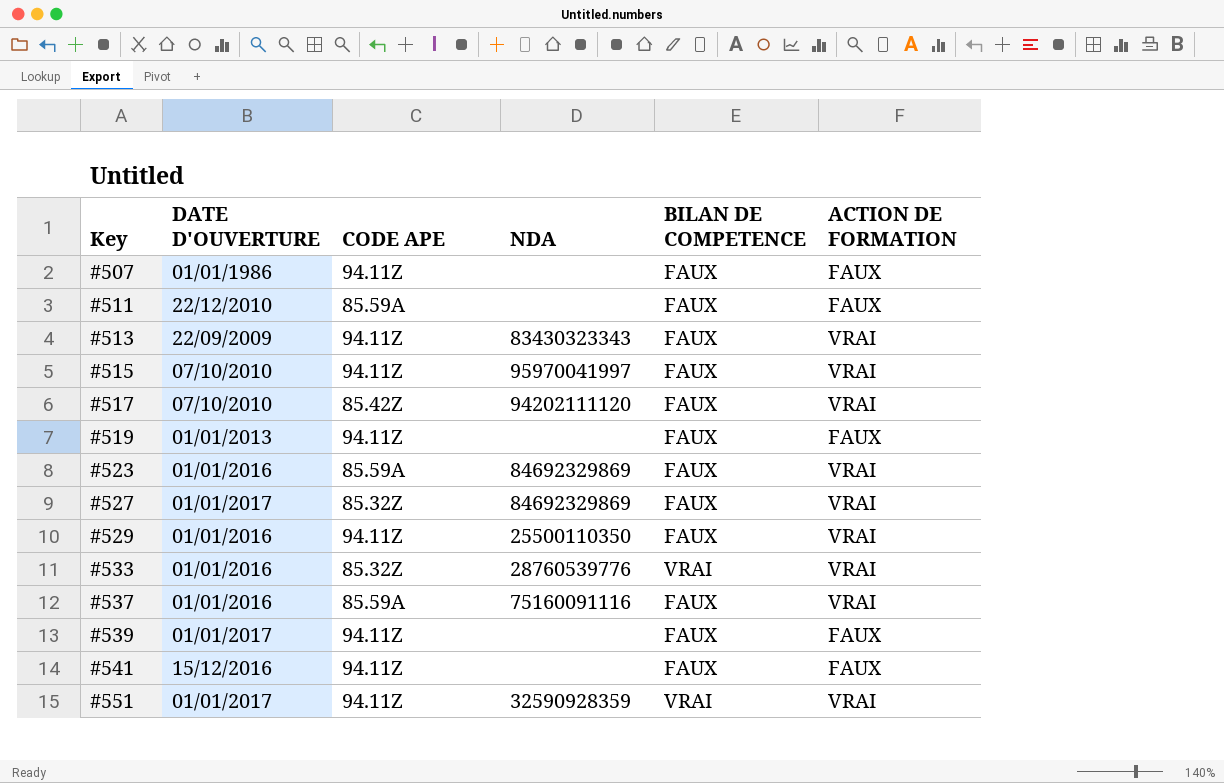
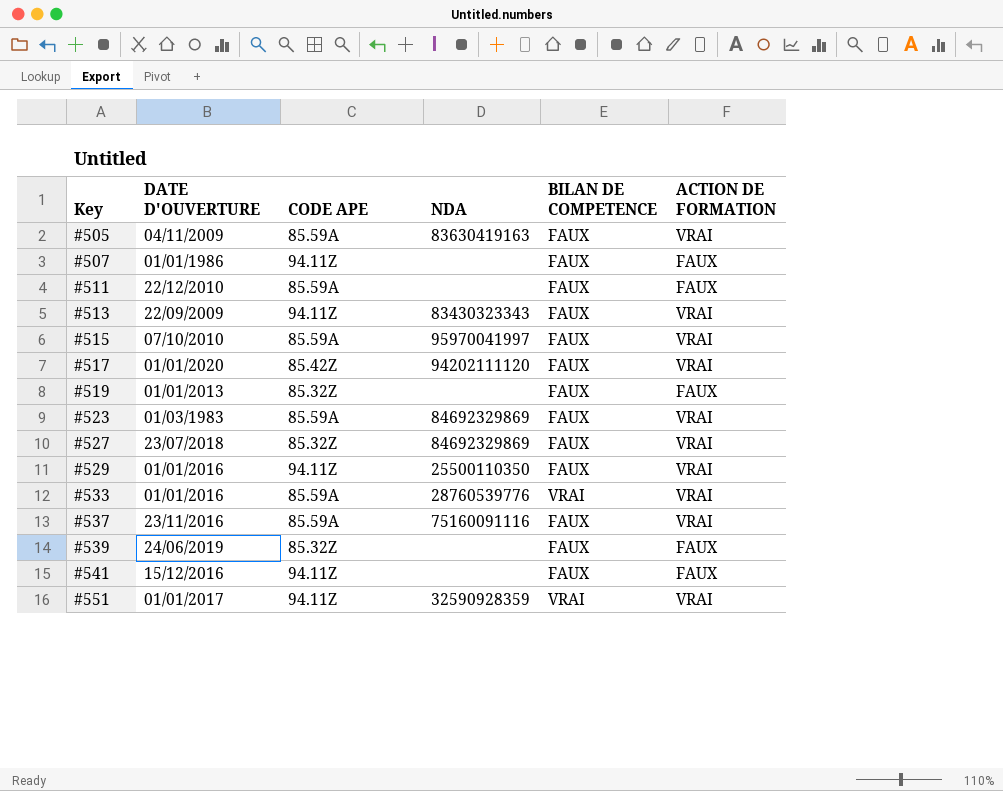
row #505: none -> 04/11/2009 | 85.59A | 83630419163 | FAUX | VRAI
#515 | CODE APE: 94.11Z -> 85.59A
#517 | DATE D'OUVERTURE: 07/10/2010 -> 01/01/2020
#519 | CODE APE: 94.11Z -> 85.32Z
#523 | DATE D'OUVERTURE: 01/01/2016 -> 01/03/1983
#527 | DATE D'OUVERTURE: 01/01/2017 -> 23/07/2018
#533 | CODE APE: 85.32Z -> 85.59A
#537 | DATE D'OUVERTURE: 01/01/2016 -> 23/11/2016
#539 | DATE D'OUVERTURE: 01/01/2017 -> 24/06/2019
#539 | CODE APE: 94.11Z -> 85.32Z

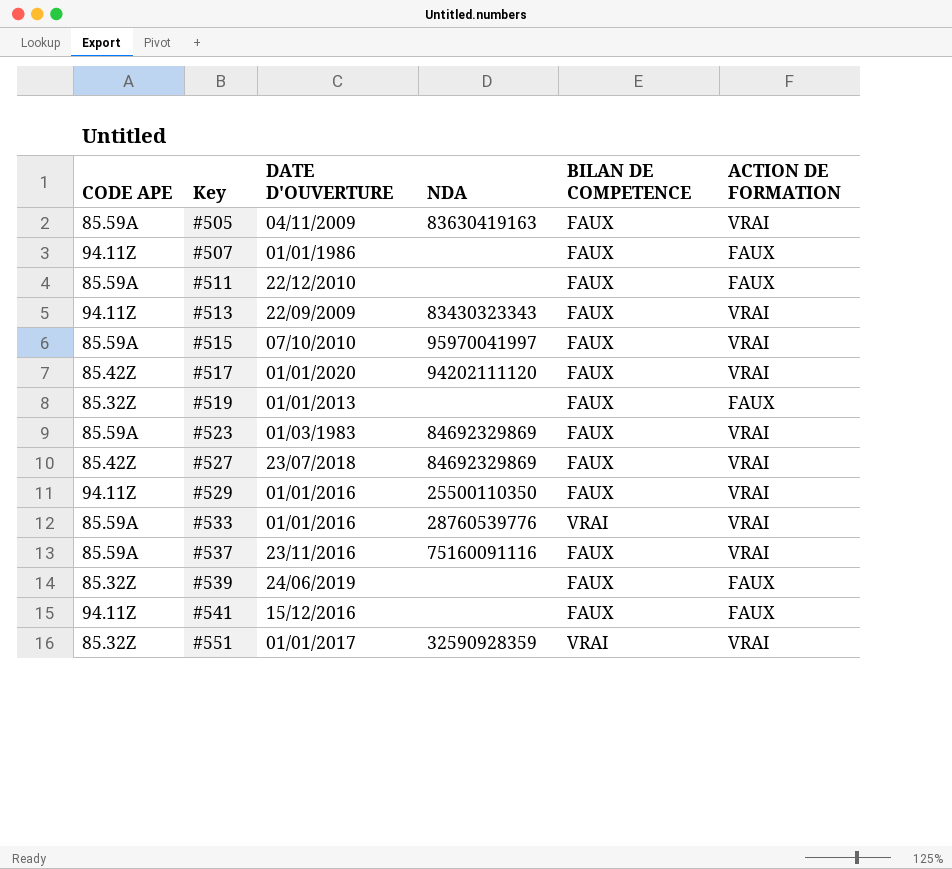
column CODE APE | position: 3 -> 1
#527 | CODE APE: 85.32Z -> 85.42Z
#551 | CODE APE: 94.11Z -> 85.32Z

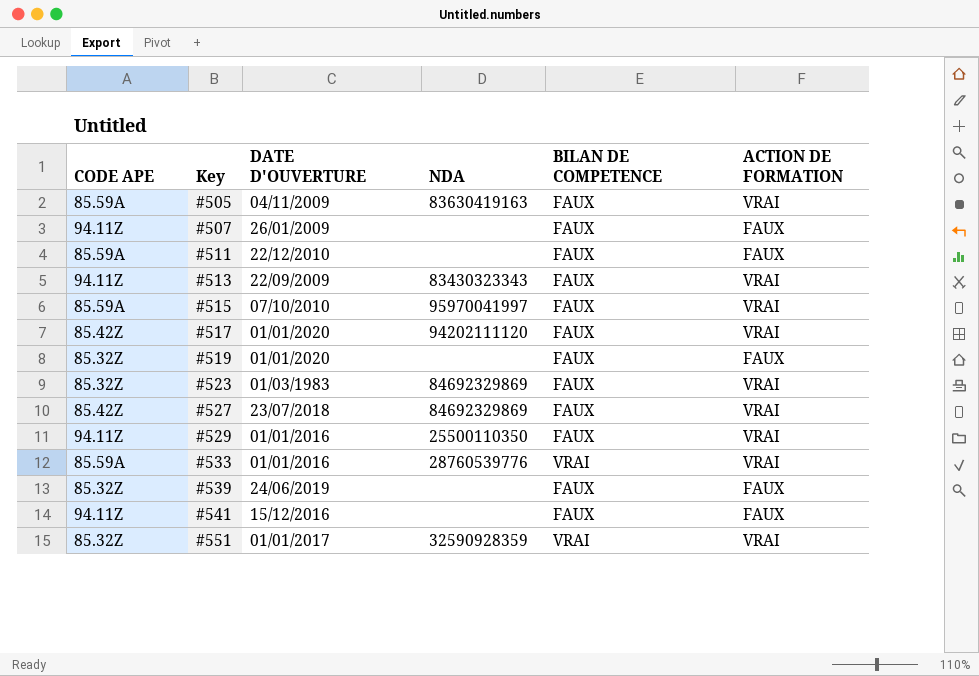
row #537: 85.59A | 23/11/2016 | 75160091116 | FAUX | VRAI -> none
#507 | DATE D'OUVERTURE: 01/01/1986 -> 26/01/2009
#519 | DATE D'OUVERTURE: 01/01/2013 -> 01/01/2020
#523 | CODE APE: 85.59A -> 85.32Z

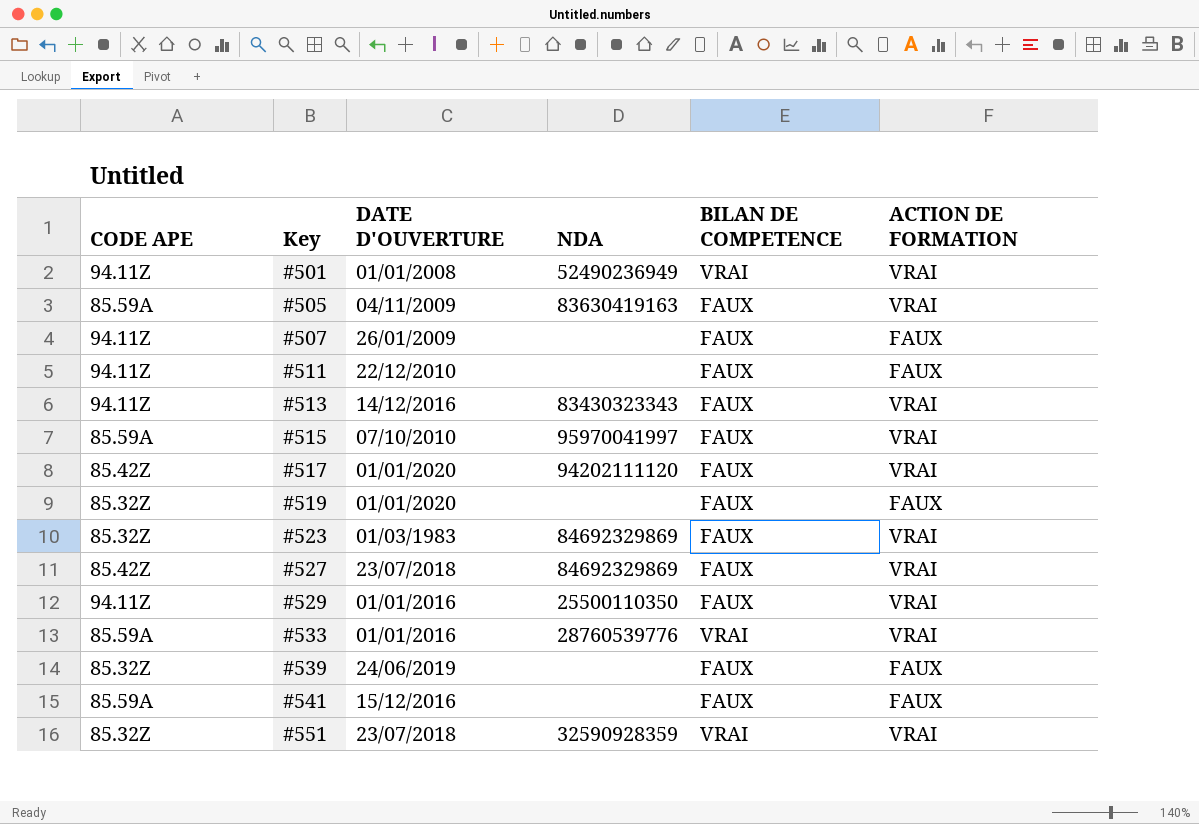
row #501: none -> 94.11Z | 01/01/2008 | 52490236949 | VRAI | VRAI
#511 | CODE APE: 85.59A -> 94.11Z
#513 | DATE D'OUVERTURE: 22/09/2009 -> 14/12/2016
#541 | CODE APE: 94.11Z -> 85.59A
#551 | DATE D'OUVERTURE: 01/01/2017 -> 23/07/2018

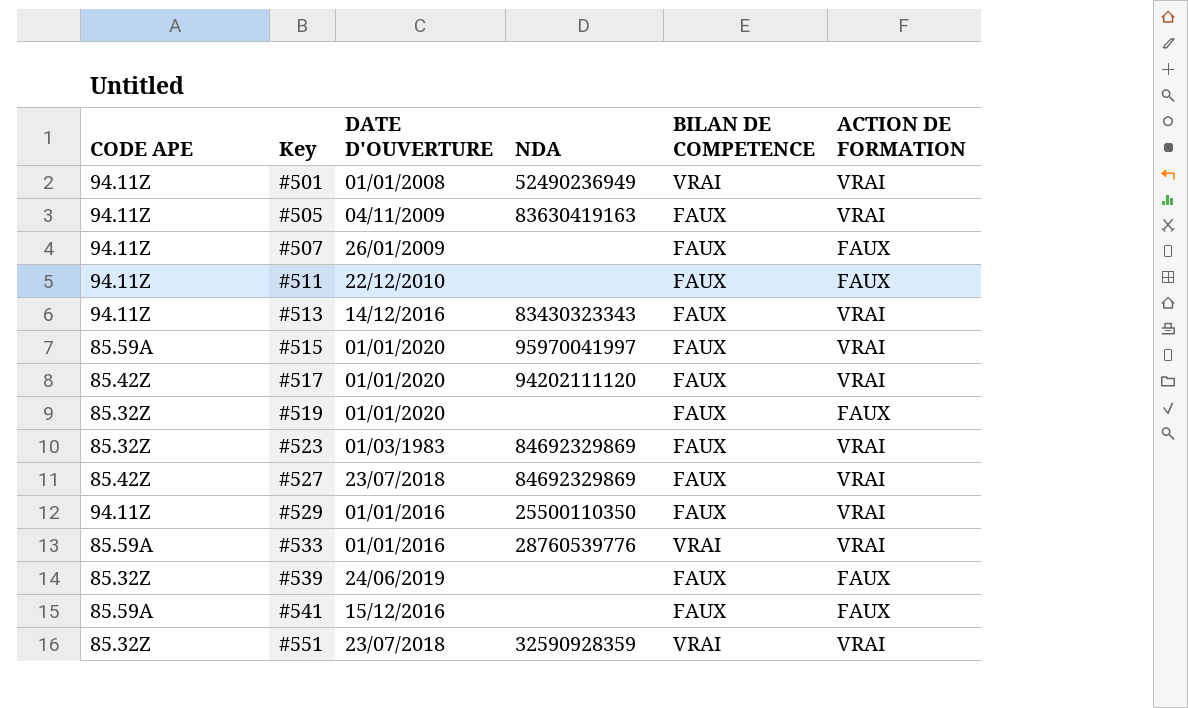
#505 | CODE APE: 85.59A -> 94.11Z
#515 | DATE D'OUVERTURE: 07/10/2010 -> 01/01/2020

